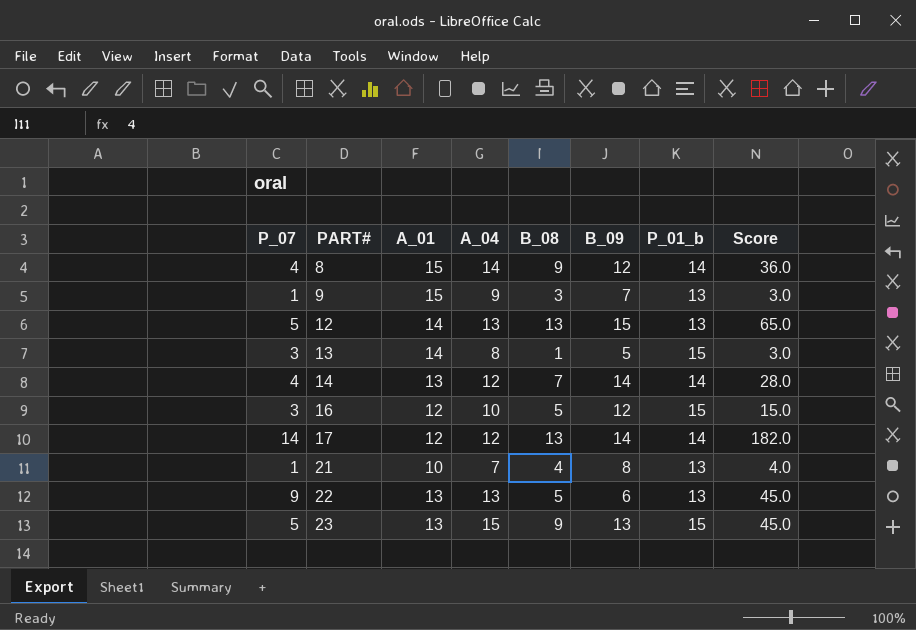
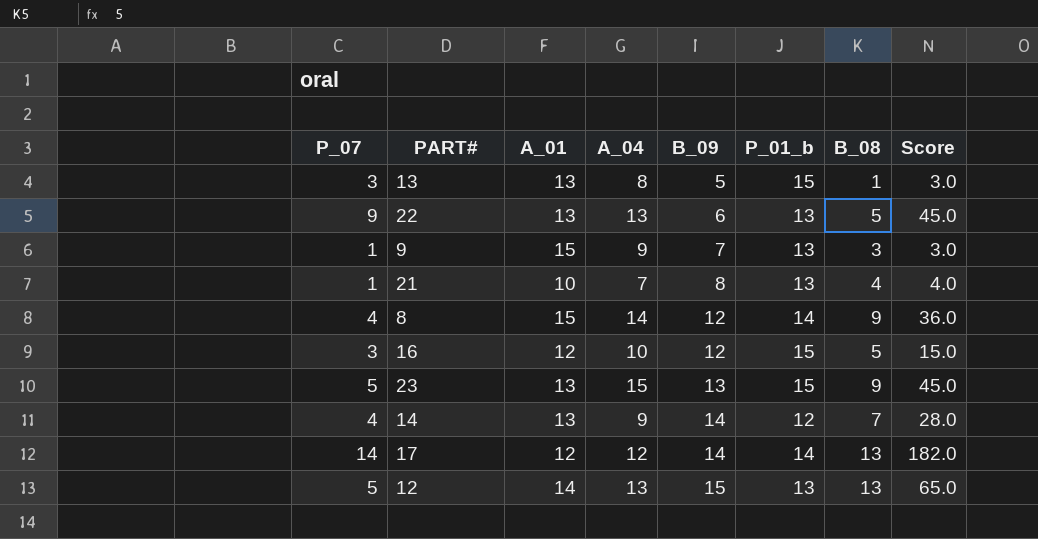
row order: PART# ascending -> B_09 ascending
column B_08 | position: 5 -> 7
13 | A_01: 14 -> 13
14 | A_04: 12 -> 9
14 | P_01_b: 14 -> 12

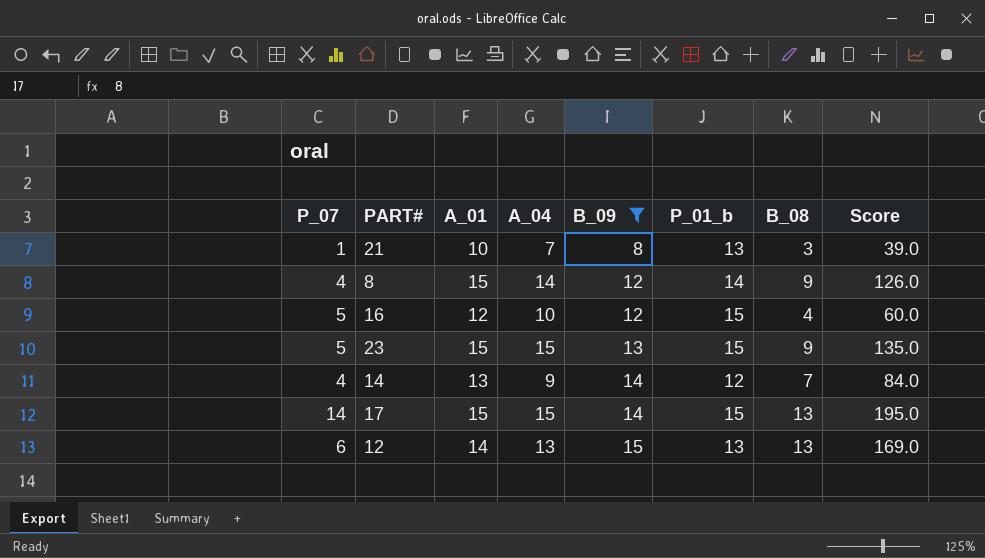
filter: none -> B_09 >= 8
column Score | formula: [P_07] * [B_08] -> [P_01_b] * [B_08]
21 | B_08: 4 -> 3
16 | P_07: 3 -> 5
16 | B_08: 5 -> 4
23 | A_01: 13 -> 15
17 | A_01: 12 -> 15
17 | A_04: 12 -> 15
17 | P_01_b: 14 -> 15
12 | P_07: 5 -> 6

